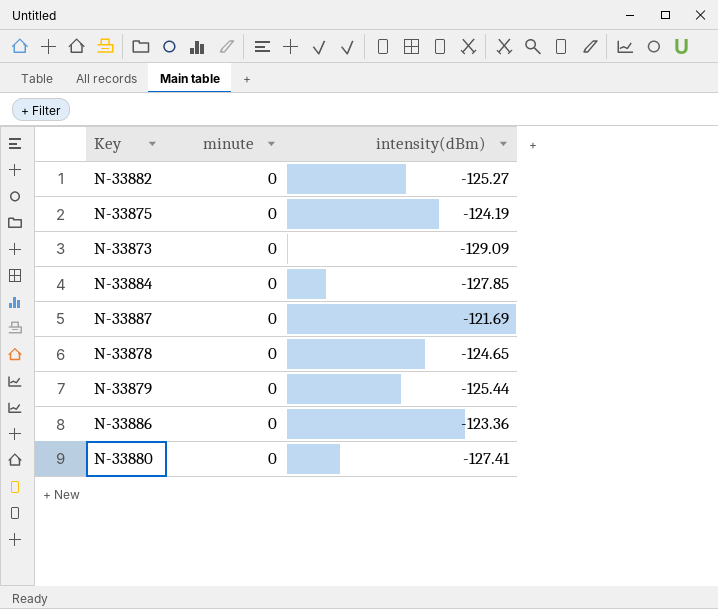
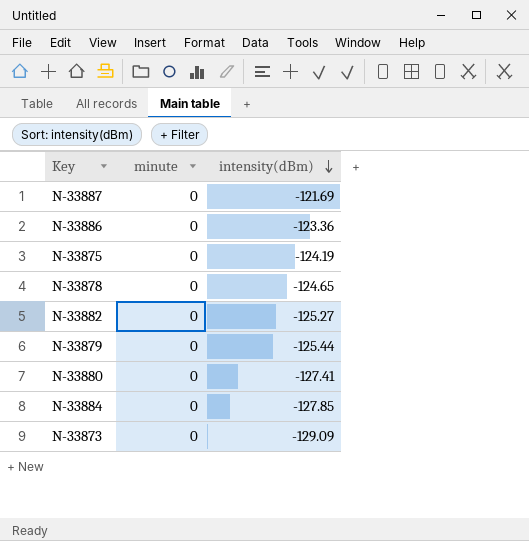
row order: none -> intensity(dBm) descending

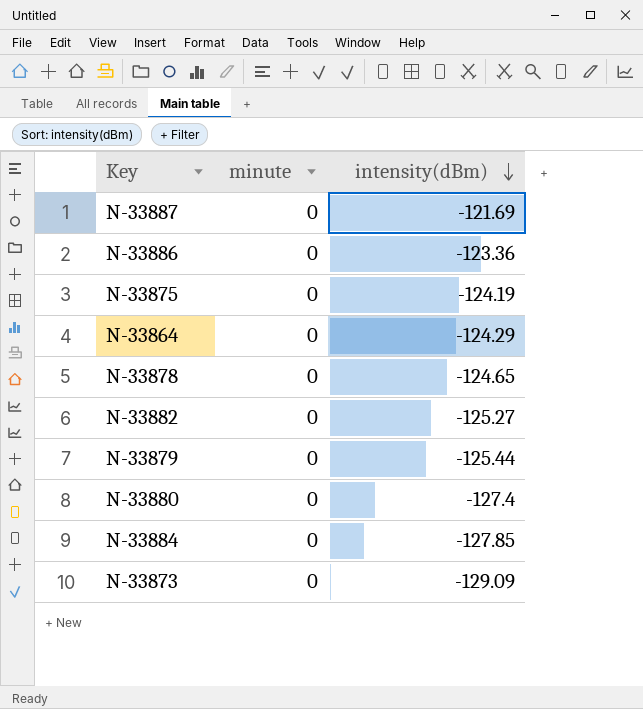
row N-33864: none -> 0 | -124.29
N-33880 | intensity(dBm): -127.41 -> -127.4

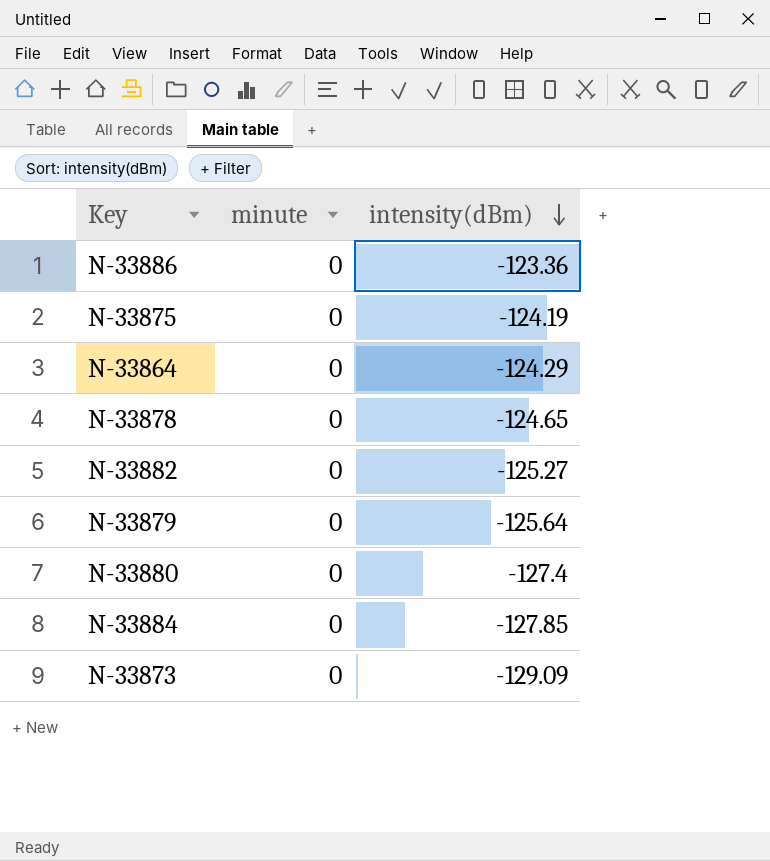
row N-33887: 0 | -121.69 -> none
N-33879 | intensity(dBm): -125.44 -> -125.64

